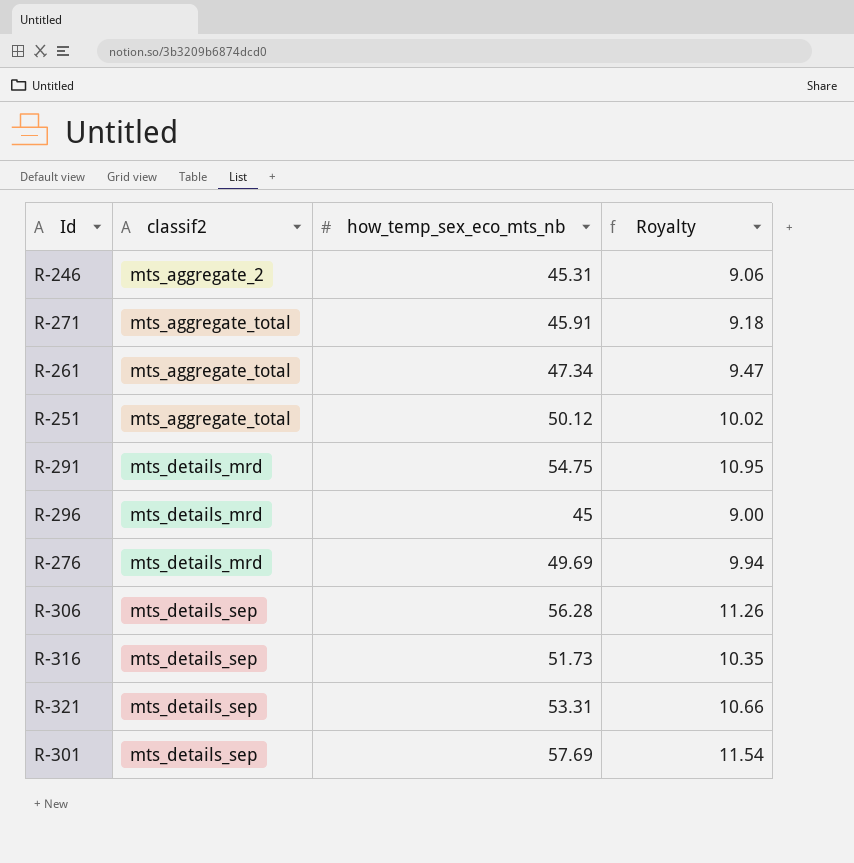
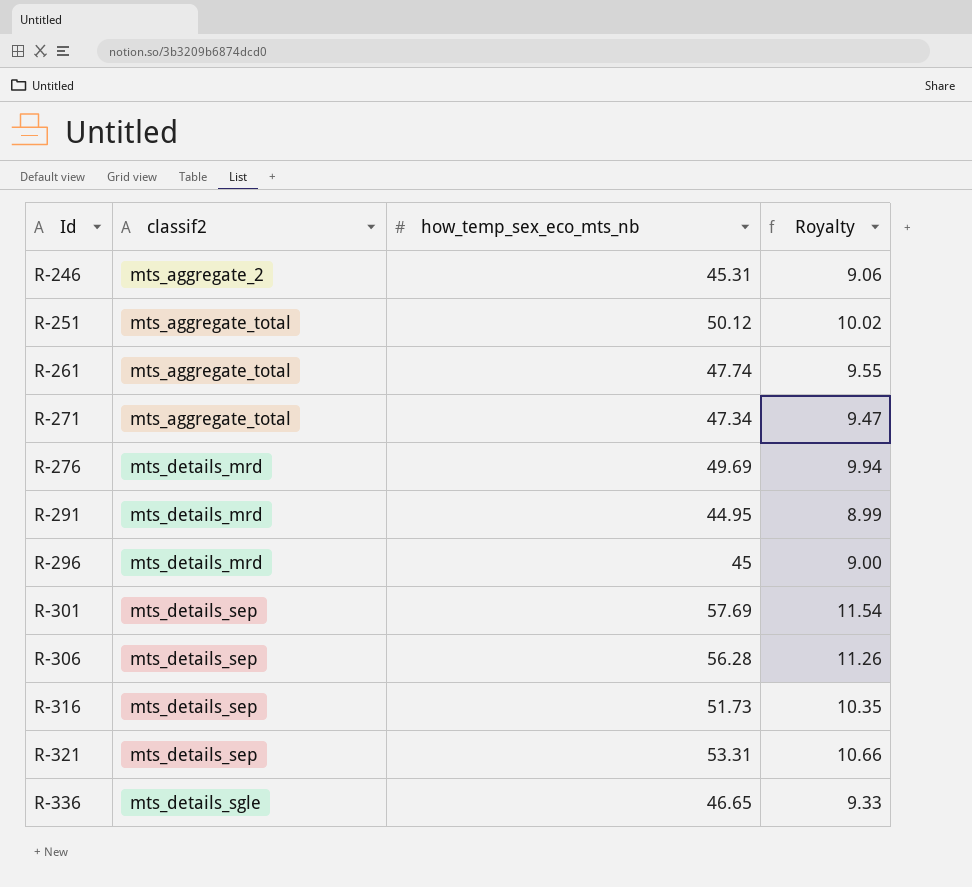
row order: classif2 ascending -> Id ascending
R-261 | how_temp_sex_eco_mts_nb: 47.34 -> 47.74
R-261 | Royalty: 9.47 -> 9.55
R-271 | how_temp_sex_eco_mts_nb: 45.91 -> 47.34
R-271 | Royalty: 9.18 -> 9.47
R-291 | how_temp_sex_eco_mts_nb: 54.75 -> 44.95
R-291 | Royalty: 10.95 -> 8.99
row R-336: none -> mts_details_sgle | 46.65 | 9.33

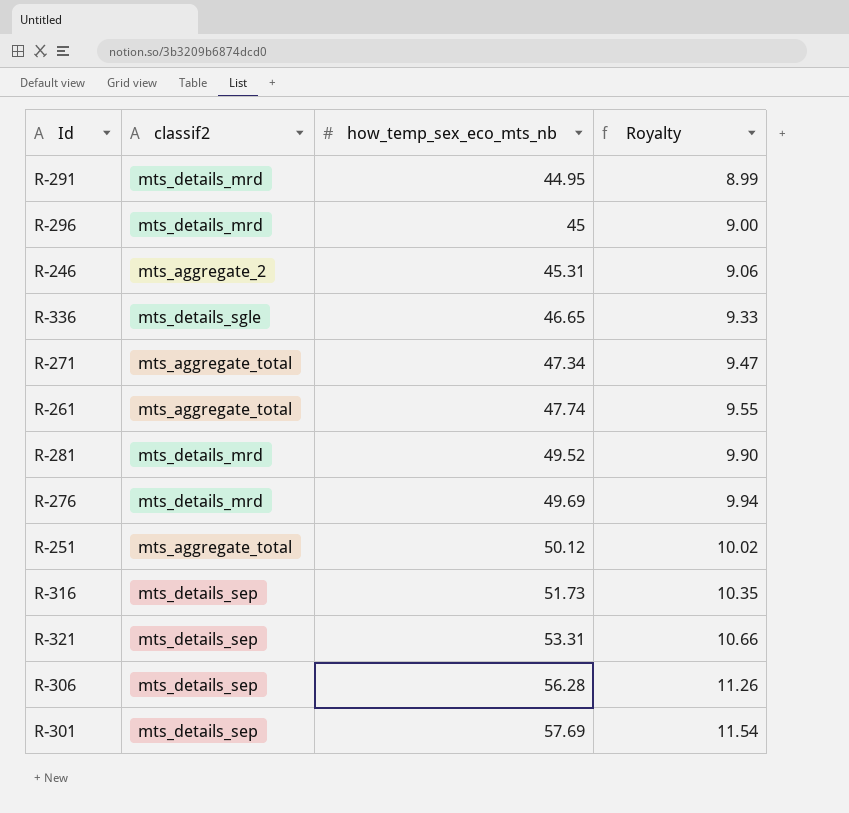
row order: Id ascending -> how_temp_sex_eco_mts_nb ascending
row R-281: none -> mts_details_mrd | 49.52 | 9.90

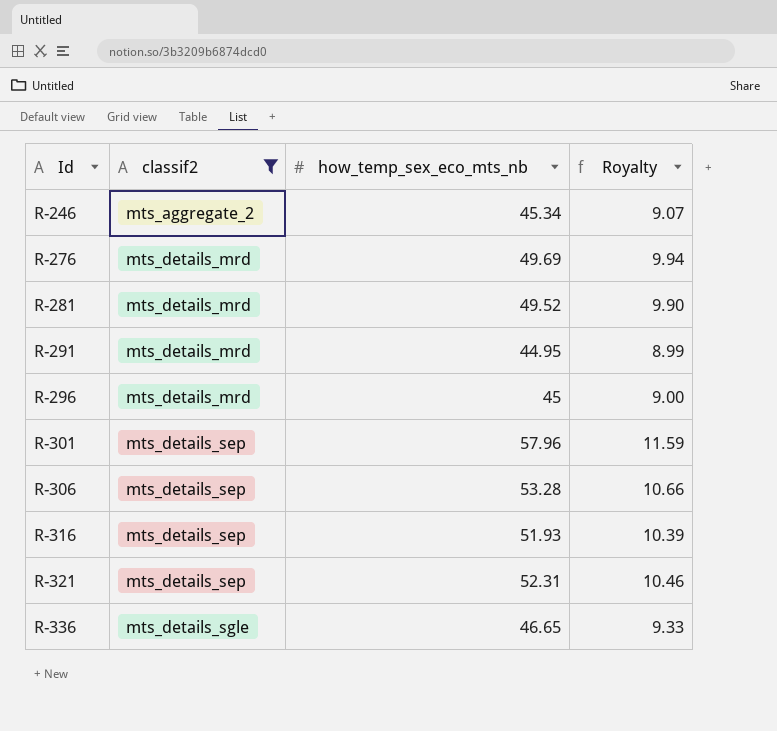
filter: none -> classif2 != mts_aggregate_total
row order: how_temp_sex_eco_mts_nb ascending -> Id ascending
R-246 | how_temp_sex_eco_mts_nb: 45.31 -> 45.34
R-246 | Royalty: 9.06 -> 9.07
R-301 | how_temp_sex_eco_mts_nb: 57.69 -> 57.96
R-301 | Royalty: 11.54 -> 11.59
R-306 | how_temp_sex_eco_mts_nb: 56.28 -> 53.28
R-306 | Royalty: 11.26 -> 10.66
R-316 | how_temp_sex_eco_mts_nb: 51.73 -> 51.93
R-316 | Royalty: 10.35 -> 10.39
R-321 | how_temp_sex_eco_mts_nb: 53.31 -> 52.31
R-321 | Royalty: 10.66 -> 10.46

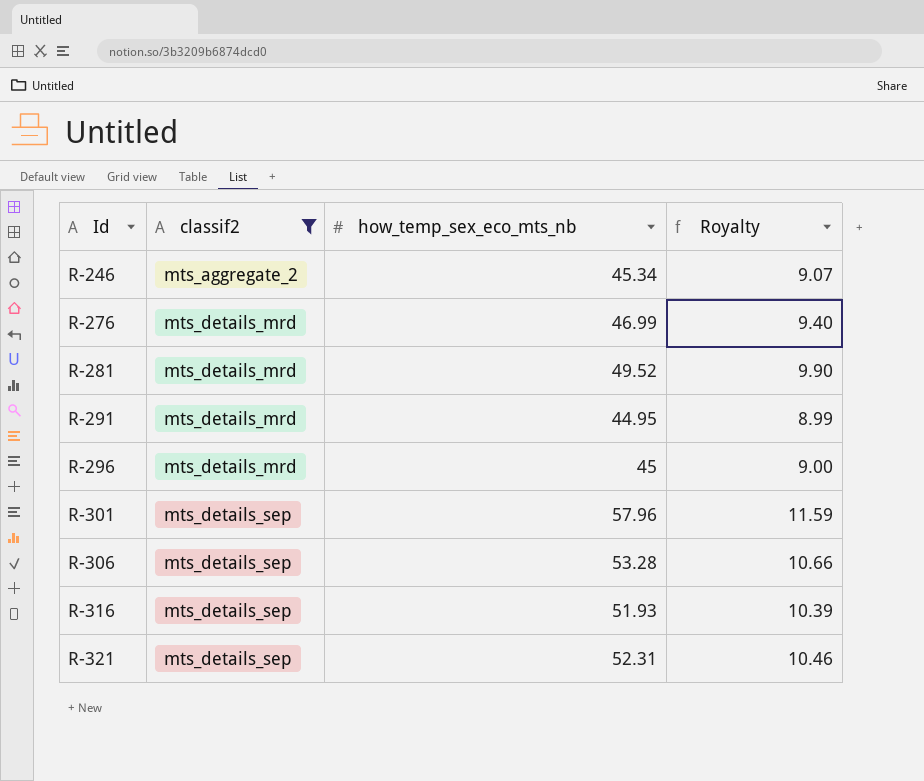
row R-336: mts_details_sgle | 46.65 | 9.33 -> none
R-276 | how_temp_sex_eco_mts_nb: 49.69 -> 46.99
R-276 | Royalty: 9.94 -> 9.40

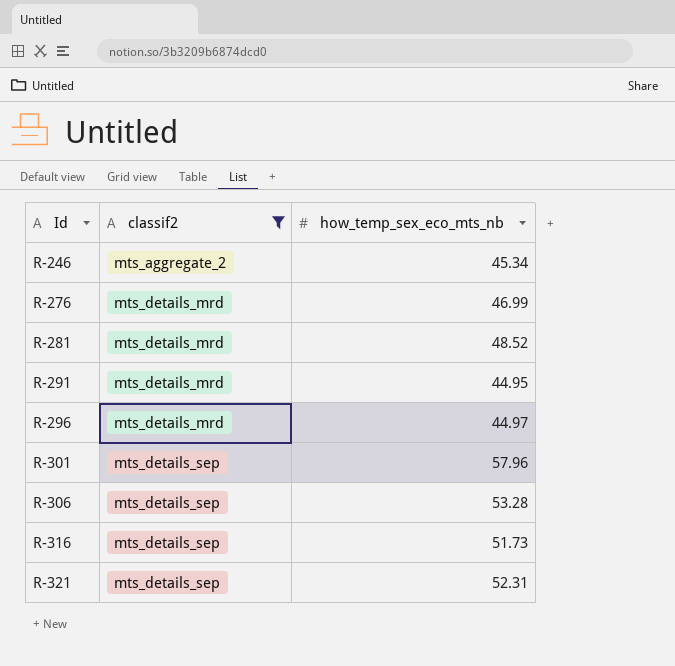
column Royalty | formula: [how_temp_sex_eco_mts_nb] * 0.2 -> none
R-281 | how_temp_sex_eco_mts_nb: 49.52 -> 48.52
R-296 | how_temp_sex_eco_mts_nb: 45 -> 44.97
R-316 | how_temp_sex_eco_mts_nb: 51.93 -> 51.73

